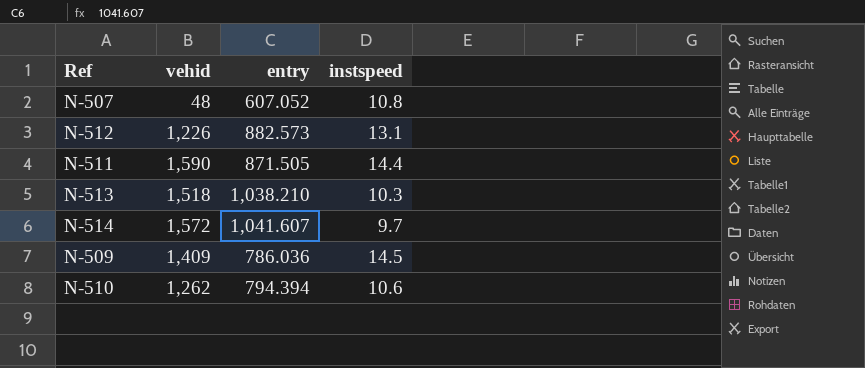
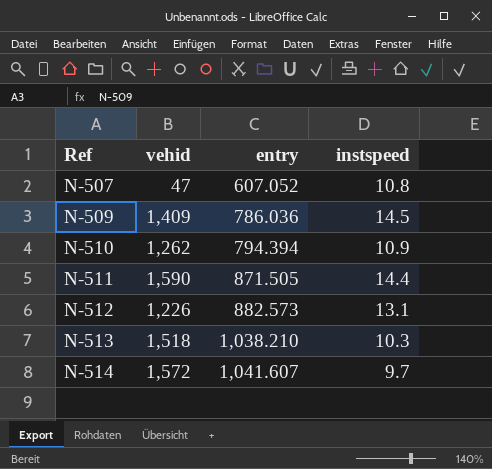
row order: none -> Ref ascending
N-507 | vehid: 48 -> 47
N-510 | instspeed: 10.6 -> 10.9

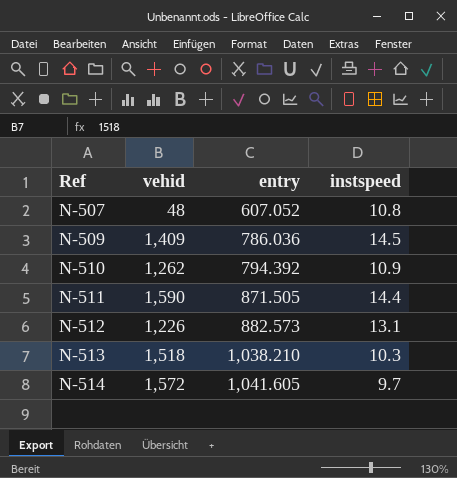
N-507 | vehid: 47 -> 48
N-510 | entry: 794.394 -> 794.392
N-514 | entry: 1,041.607 -> 1,041.605

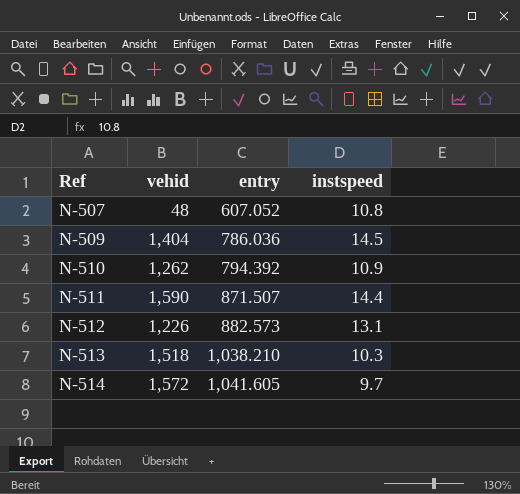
N-509 | vehid: 1,409 -> 1,404
N-511 | entry: 871.505 -> 871.507

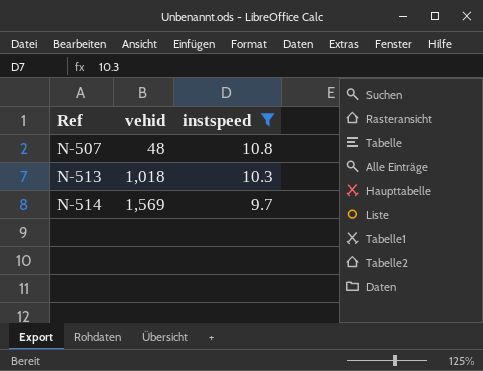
filter: none -> instspeed <= 10.8
column entry | position: 3 -> none
N-513 | vehid: 1,518 -> 1,018
N-514 | vehid: 1,572 -> 1,569

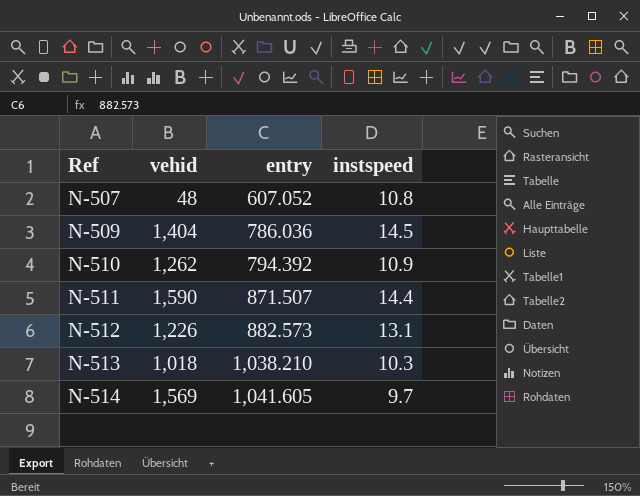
filter: instspeed <= 10.8 -> none
column entry | position: none -> 3

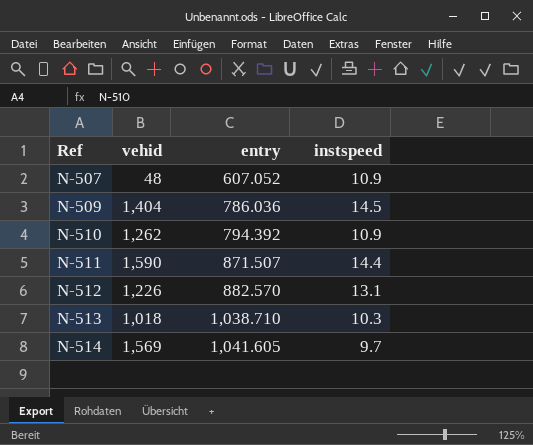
N-507 | instspeed: 10.8 -> 10.9
N-512 | entry: 882.573 -> 882.570
N-513 | entry: 1,038.210 -> 1,038.710

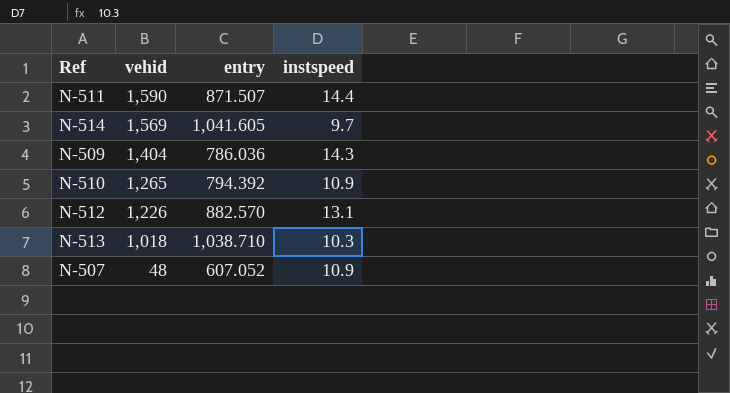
row order: Ref ascending -> vehid descending
N-509 | instspeed: 14.5 -> 14.3
N-510 | vehid: 1,262 -> 1,265

